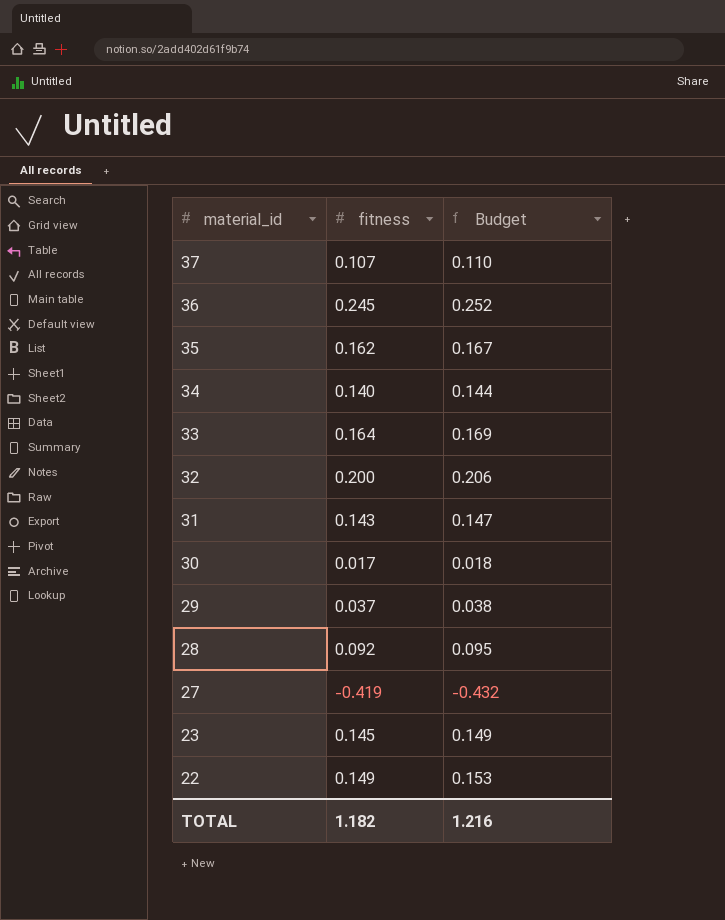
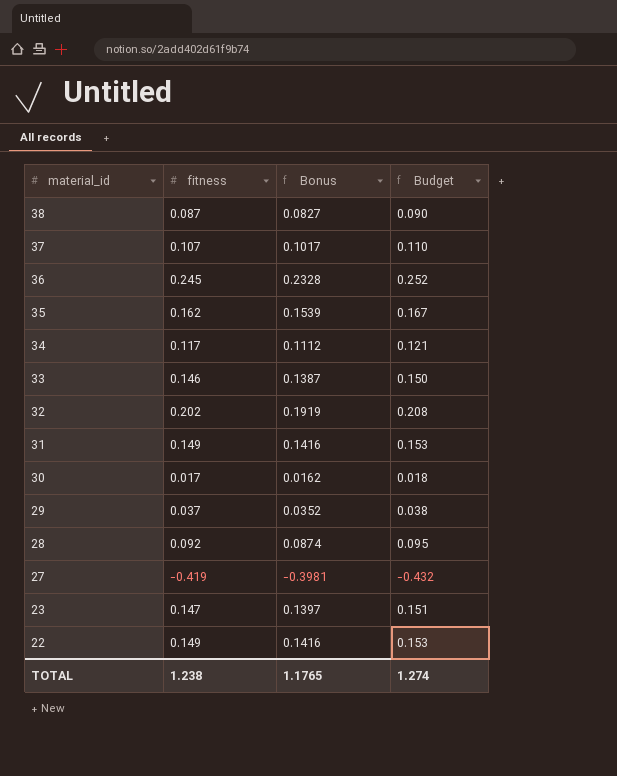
column Bonus | formula: none -> [fitness] * 0.95
row 38: none -> 0.087 | 0.0827 | 0.090
34 | fitness: 0.140 -> 0.117
34 | Budget: 0.144 -> 0.121
33 | fitness: 0.164 -> 0.146
33 | Budget: 0.169 -> 0.150
32 | fitness: 0.200 -> 0.202
32 | Budget: 0.206 -> 0.208
31 | fitness: 0.143 -> 0.149
31 | Budget: 0.147 -> 0.153
23 | fitness: 0.145 -> 0.147
23 | Budget: 0.149 -> 0.151
TOTAL | fitness: 1.182 -> 1.238
TOTAL | Budget: 1.216 -> 1.274

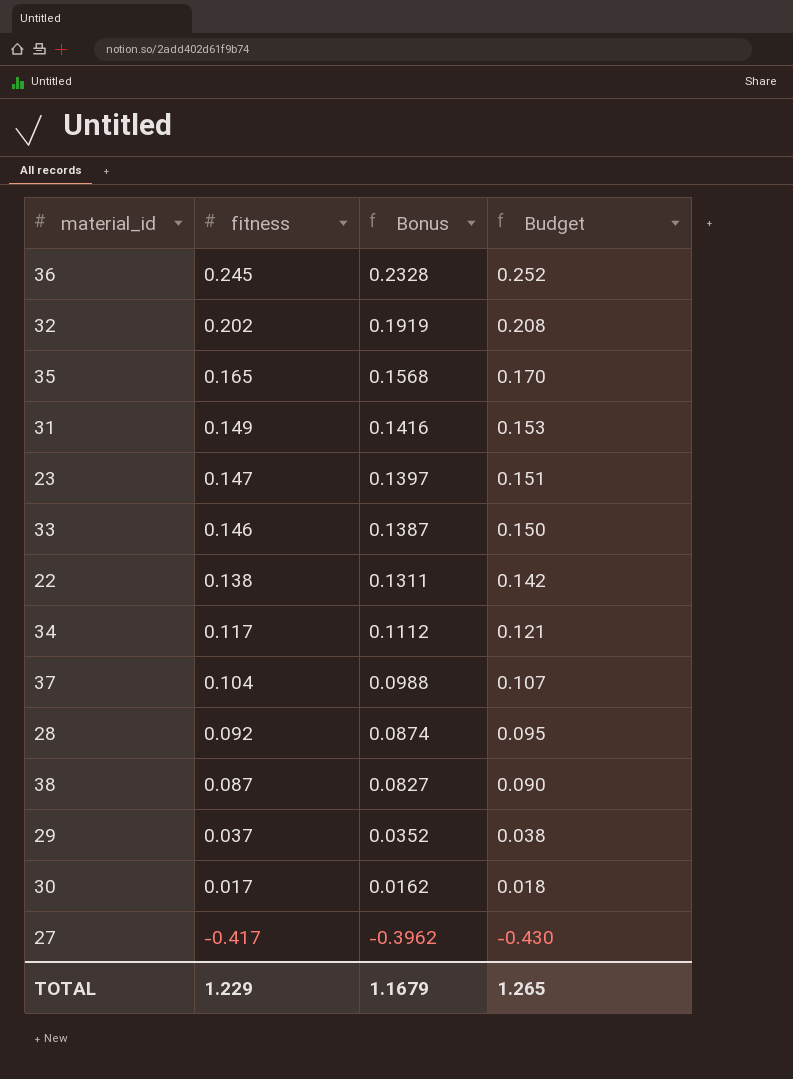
row order: material_id descending -> fitness descending
35 | fitness: 0.162 -> 0.165
35 | Bonus: 0.1539 -> 0.1568
35 | Budget: 0.167 -> 0.170
22 | fitness: 0.149 -> 0.138
22 | Bonus: 0.1416 -> 0.1311
22 | Budget: 0.153 -> 0.142
37 | fitness: 0.107 -> 0.104
37 | Bonus: 0.1017 -> 0.0988
37 | Budget: 0.110 -> 0.107
27 | fitness: -0.419 -> -0.417
27 | Bonus: -0.3981 -> -0.3962
27 | Budget: -0.432 -> -0.430
TOTAL | fitness: 1.238 -> 1.229
TOTAL | Bonus: 1.1765 -> 1.1679
TOTAL | Budget: 1.274 -> 1.265

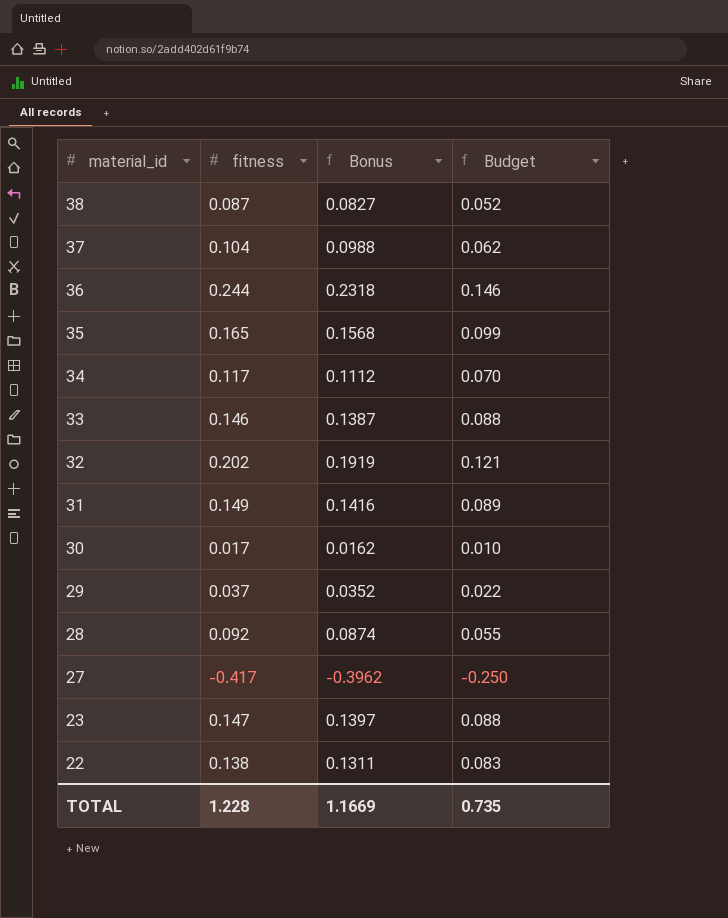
row order: fitness descending -> material_id descending
column Budget | formula: [fitness] * 1.03 -> [fitness] * 0.6
36 | fitness: 0.245 -> 0.244
36 | Bonus: 0.2328 -> 0.2318
TOTAL | fitness: 1.229 -> 1.228
TOTAL | Bonus: 1.1679 -> 1.1669
TOTAL | Budget: 1.265 -> 0.735

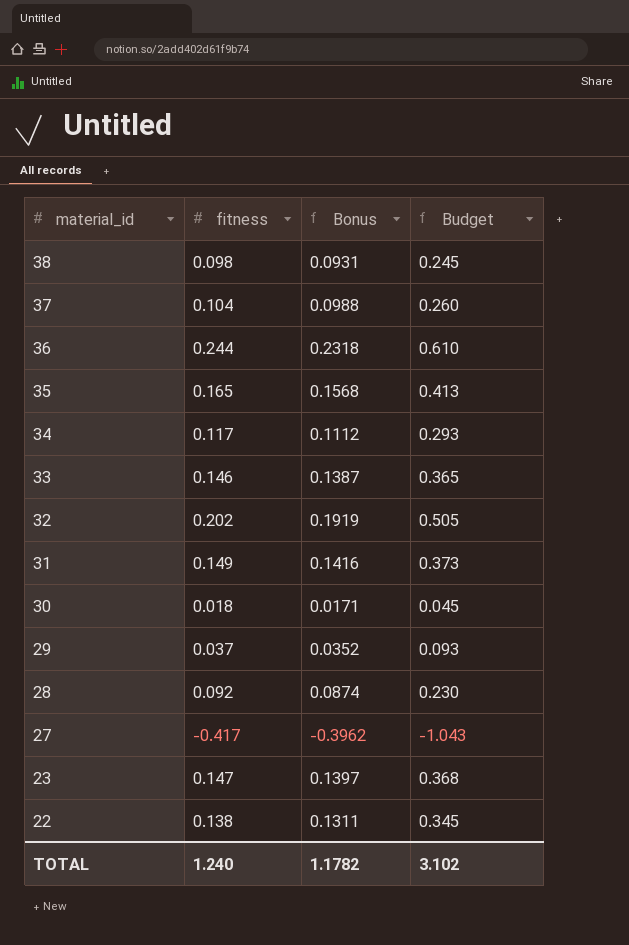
column Budget | formula: [fitness] * 0.6 -> [fitness] * 2.5
38 | fitness: 0.087 -> 0.098
38 | Bonus: 0.0827 -> 0.0931
30 | fitness: 0.017 -> 0.018
30 | Bonus: 0.0162 -> 0.0171
TOTAL | fitness: 1.228 -> 1.240
TOTAL | Bonus: 1.1669 -> 1.1782
TOTAL | Budget: 0.735 -> 3.102

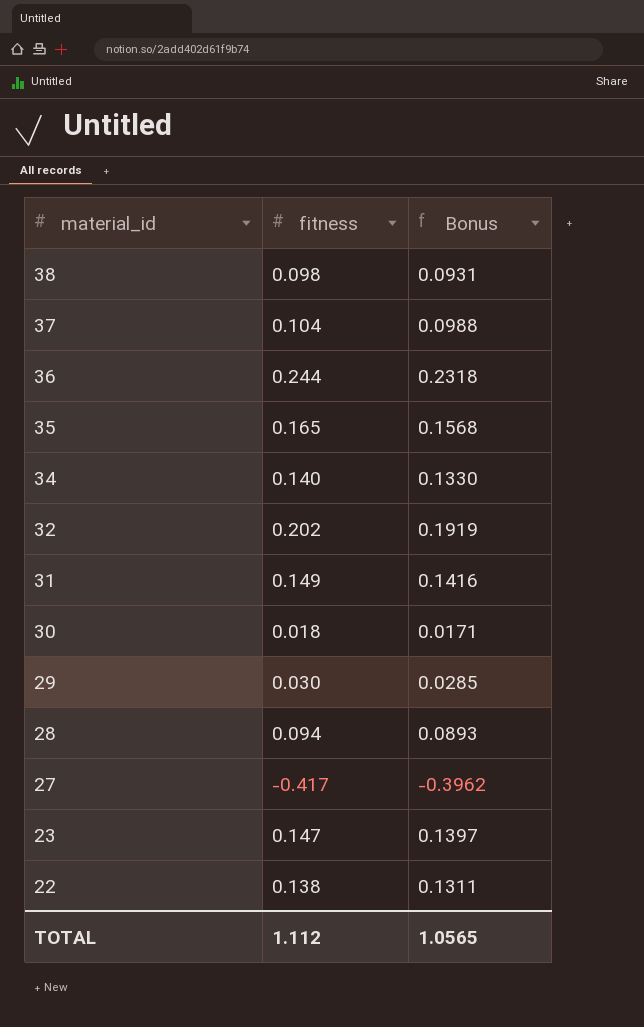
column Budget | formula: [fitness] * 2.5 -> none
row 33: 0.146 | 0.1387 | 0.365 -> none
34 | fitness: 0.117 -> 0.140
34 | Bonus: 0.1112 -> 0.1330
29 | fitness: 0.037 -> 0.030
29 | Bonus: 0.0352 -> 0.0285
28 | fitness: 0.092 -> 0.094
28 | Bonus: 0.0874 -> 0.0893
TOTAL | fitness: 1.240 -> 1.112
TOTAL | Bonus: 1.1782 -> 1.0565

